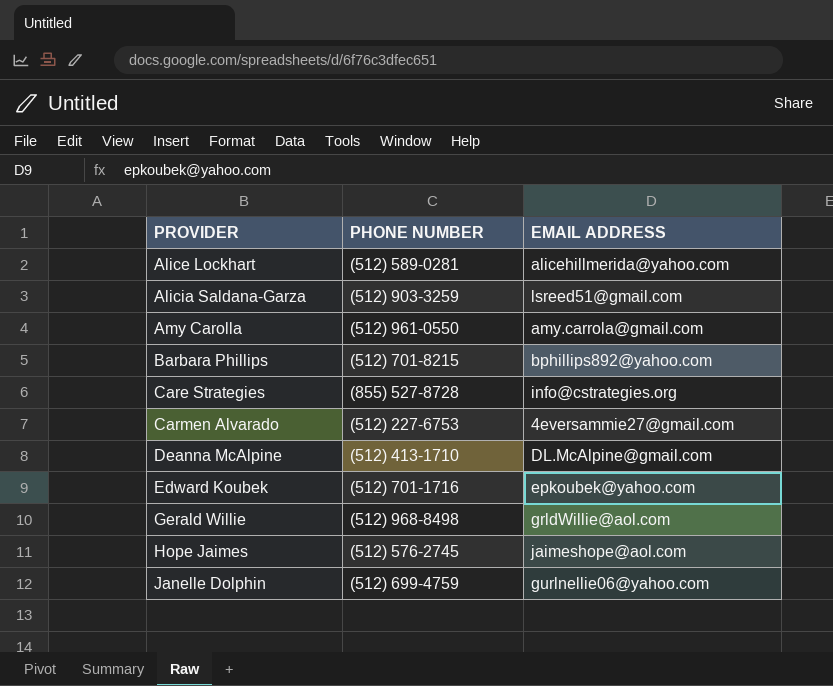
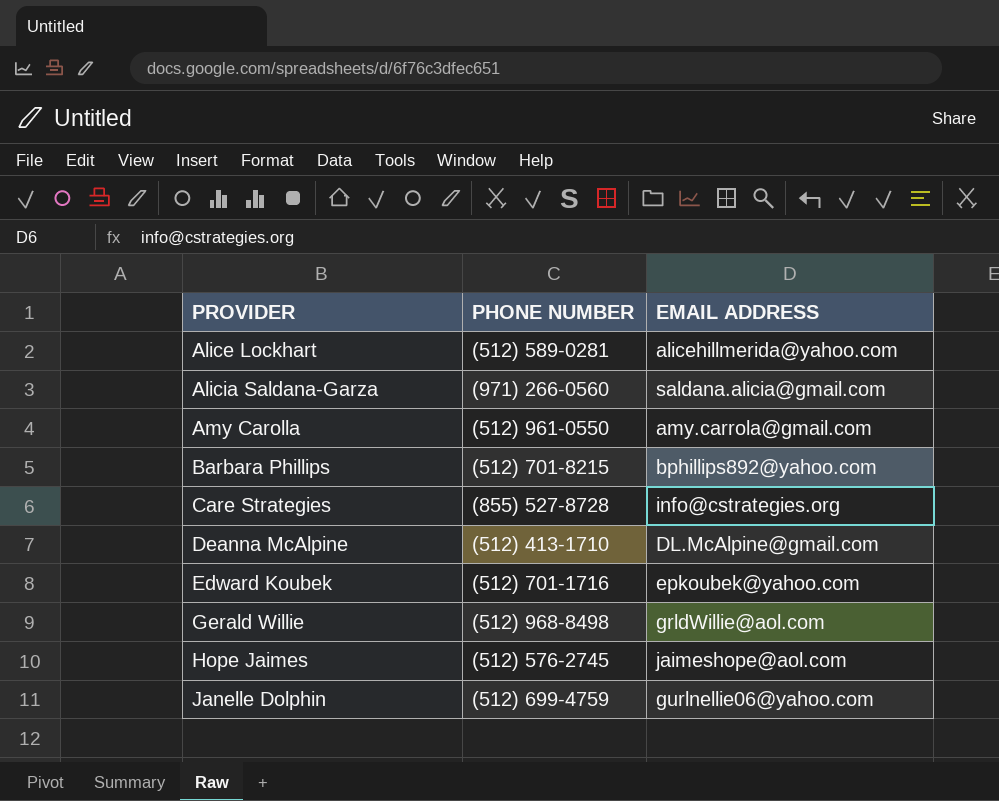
row Carmen Alvarado: (512) 227-6753 | 4eversammie27@gmail.com -> none
Alicia Saldana-Garza | PHONE NUMBER: (512) 903-3259 -> (971) 266-0560
Alicia Saldana-Garza | EMAIL ADDRESS: lsreed51@gmail.com -> saldana.alicia@gmail.com

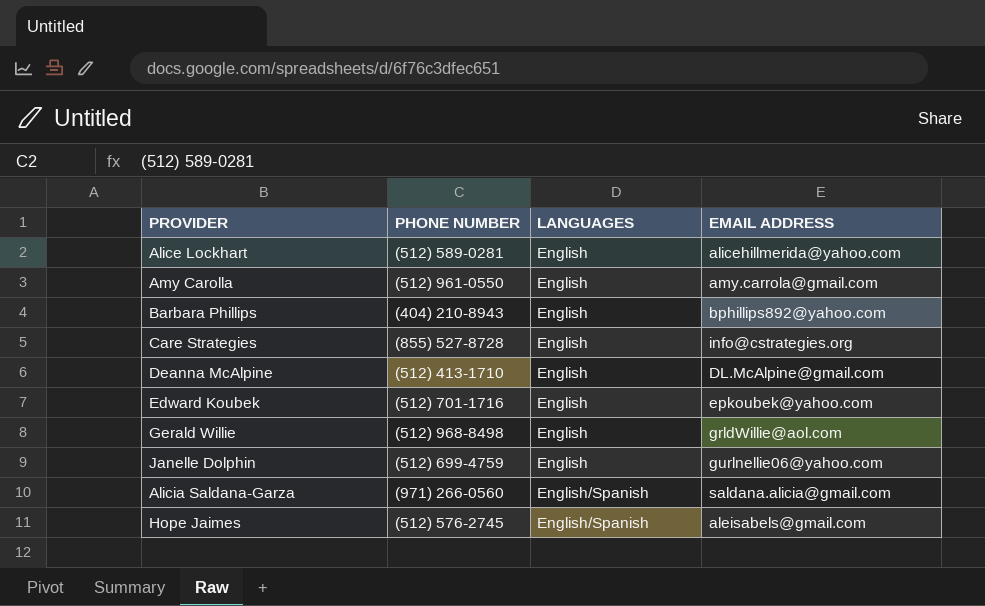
row order: PROVIDER ascending -> LANGUAGES ascending
column LANGUAGES | position: none -> 3
Barbara Phillips | PHONE NUMBER: (512) 701-8215 -> (404) 210-8943
Hope Jaimes | EMAIL ADDRESS: jaimeshope@aol.com -> aleisabels@gmail.com

